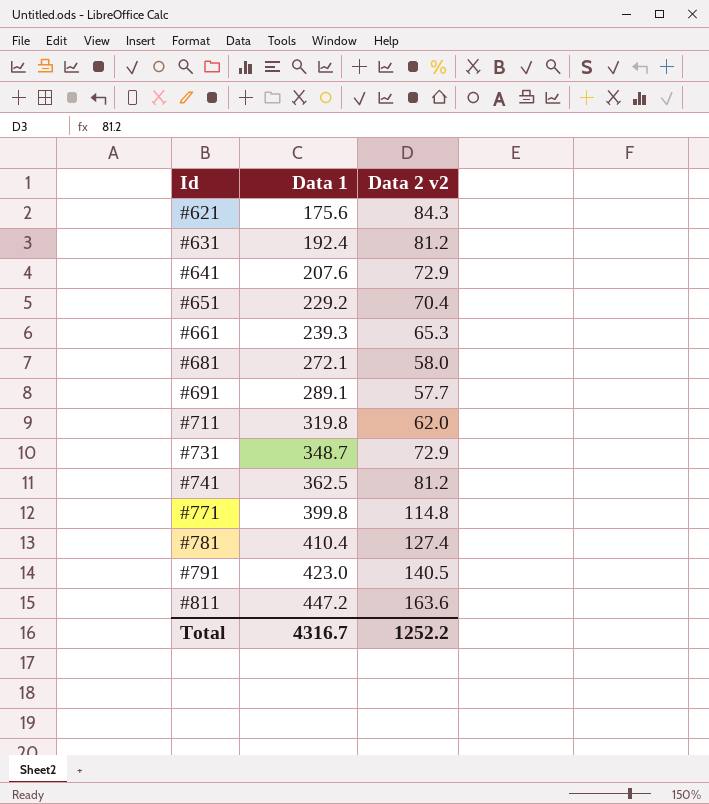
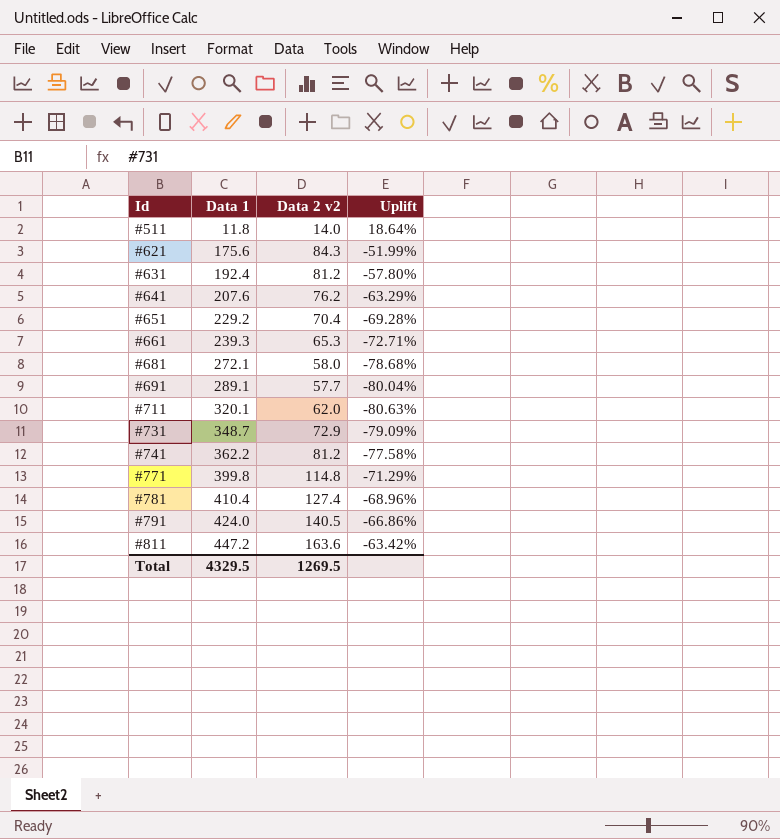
column Uplift | formula: none -> ([Data 2 v2] - [Data 1]) / [Data 1]
row #511: none -> 11.8 | 14.0 | 18.64%
#641 | Data 2 v2: 72.9 -> 76.2
#711 | Data 1: 319.8 -> 320.1
#741 | Data 1: 362.5 -> 362.2
#791 | Data 1: 423.0 -> 424.0
Total | Data 1: 4316.7 -> 4329.5
Total | Data 2 v2: 1252.2 -> 1269.5

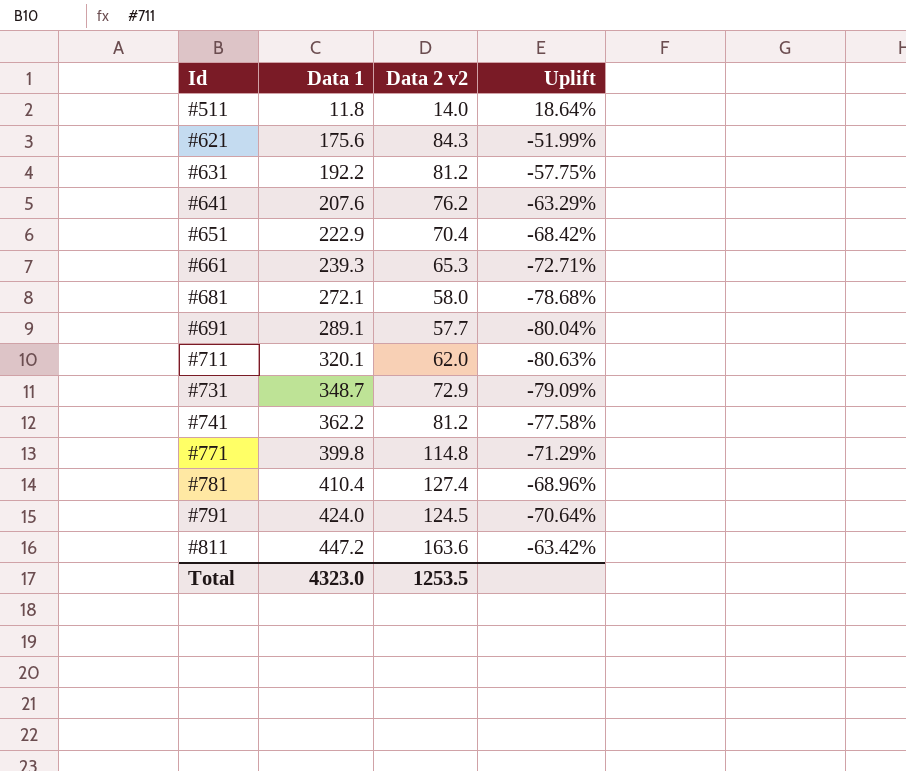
#631 | Data 1: 192.4 -> 192.2
#631 | Uplift: -57.80% -> -57.75%
#651 | Data 1: 229.2 -> 222.9
#651 | Uplift: -69.28% -> -68.42%
#791 | Data 2 v2: 140.5 -> 124.5
#791 | Uplift: -66.86% -> -70.64%
Total | Data 1: 4329.5 -> 4323.0
Total | Data 2 v2: 1269.5 -> 1253.5

